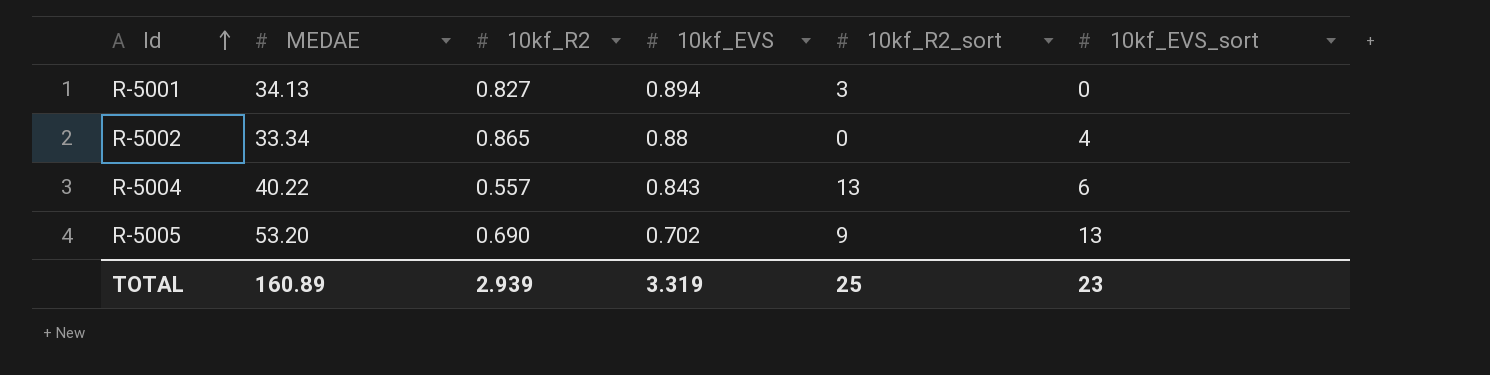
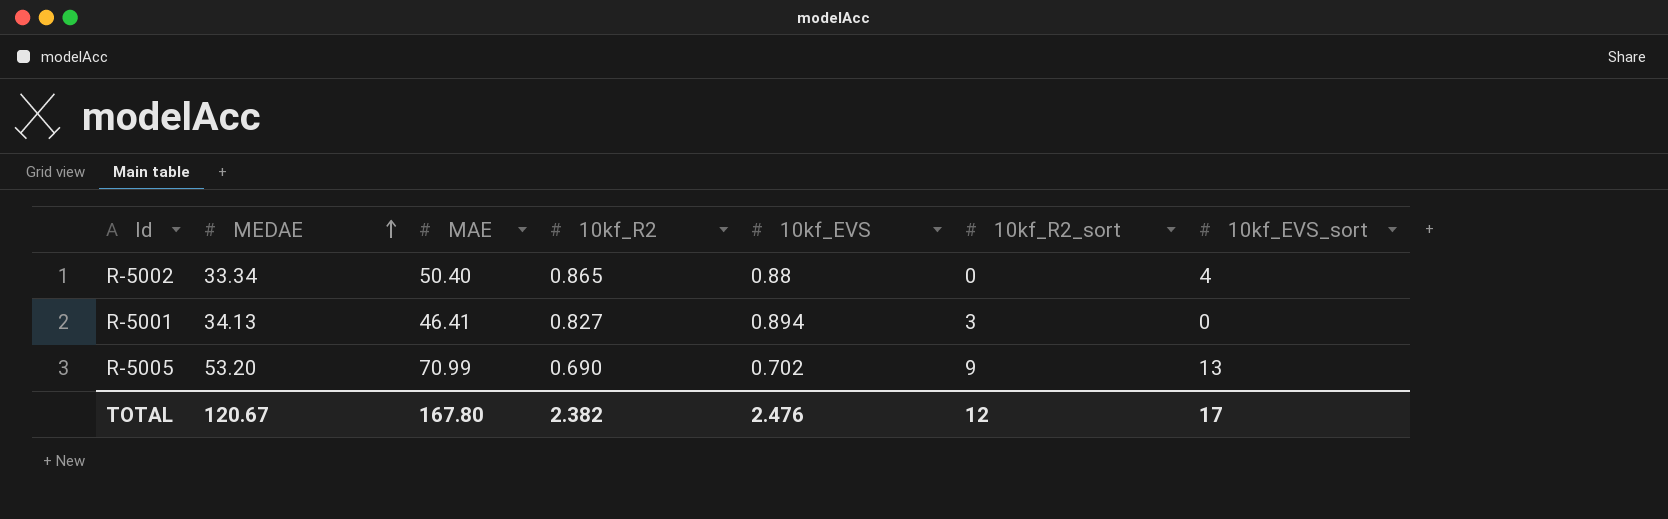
row order: Id ascending -> MEDAE ascending
column MAE | position: none -> 3
row R-5004: 40.22 | 0.557 | 0.843 | 13 | 6 -> none
TOTAL | MEDAE: 160.89 -> 120.67
TOTAL | 10kf_R2: 2.939 -> 2.382
TOTAL | 10kf_EVS: 3.319 -> 2.476
TOTAL | 10kf_R2_sort: 25 -> 12
TOTAL | 10kf_EVS_sort: 23 -> 17

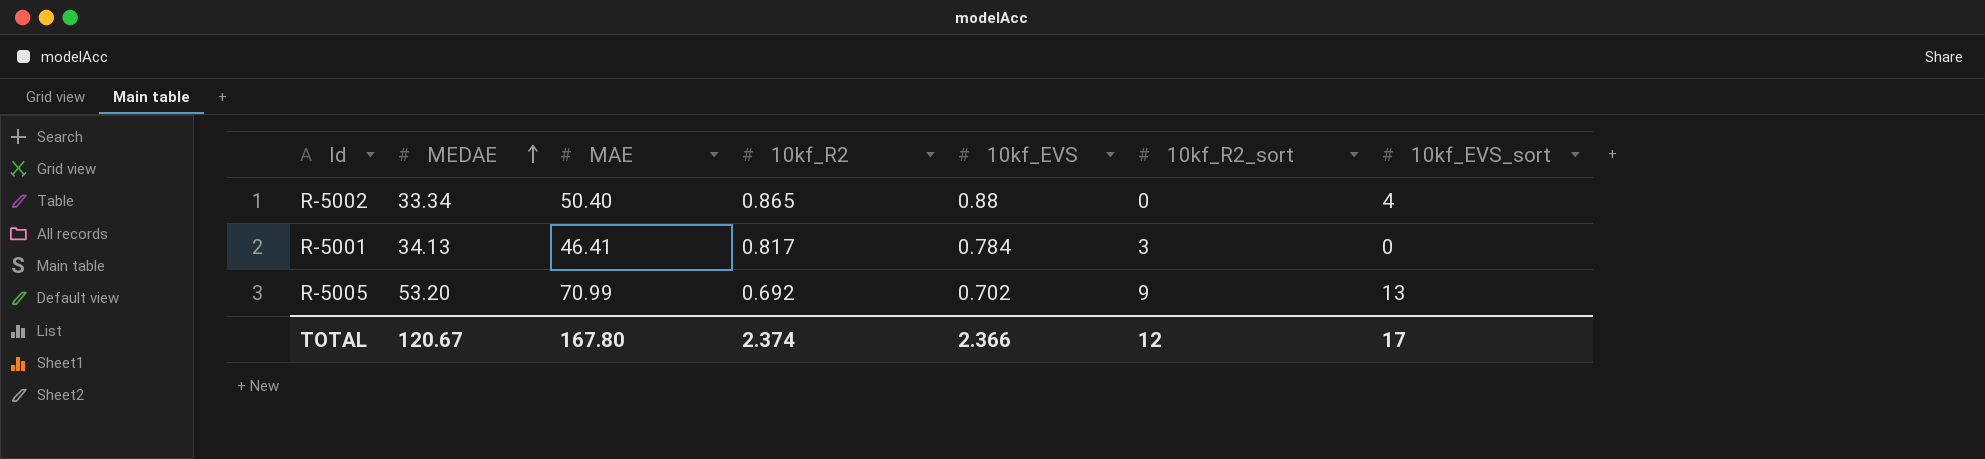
R-5001 | 10kf_R2: 0.827 -> 0.817
R-5001 | 10kf_EVS: 0.894 -> 0.784
R-5005 | 10kf_R2: 0.690 -> 0.692
TOTAL | 10kf_R2: 2.382 -> 2.374
TOTAL | 10kf_EVS: 2.476 -> 2.366

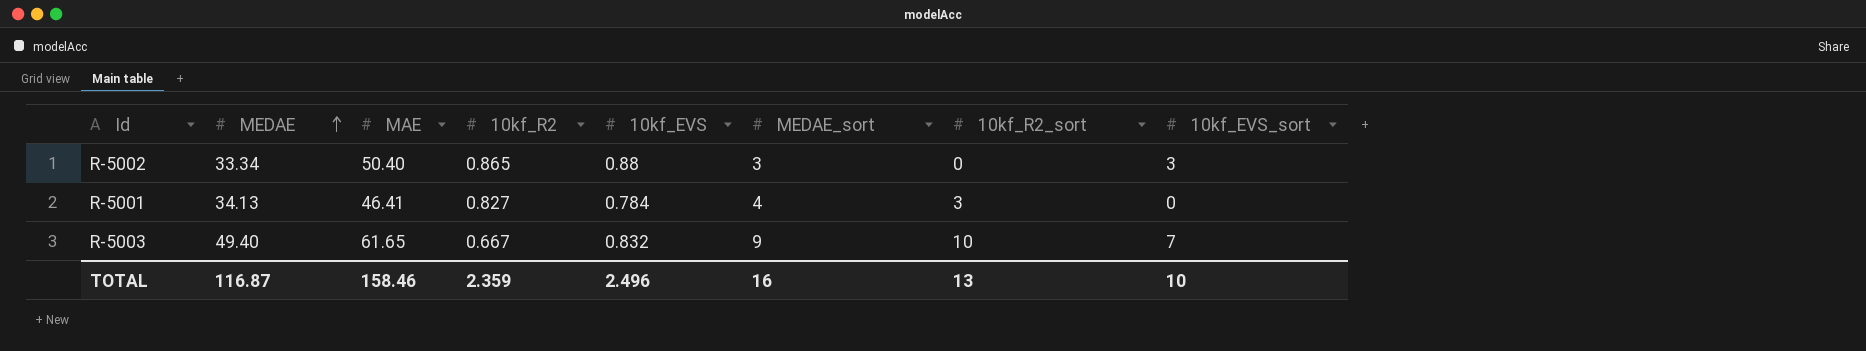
column MEDAE_sort | position: none -> 6
row R-5005: 53.20 | 70.99 | 0.692 | 0.702 | 9 | 13 -> none
R-5002 | 10kf_EVS_sort: 4 -> 3
R-5001 | 10kf_R2: 0.817 -> 0.827
row R-5003: none -> 49.40 | 61.65 | 0.667 | 0.832 | 9 | 10 | 7
TOTAL | MEDAE: 120.67 -> 116.87
TOTAL | MAE: 167.80 -> 158.46
TOTAL | 10kf_R2: 2.374 -> 2.359
TOTAL | 10kf_EVS: 2.366 -> 2.496
TOTAL | 10kf_R2_sort: 12 -> 13
TOTAL | 10kf_EVS_sort: 17 -> 10

